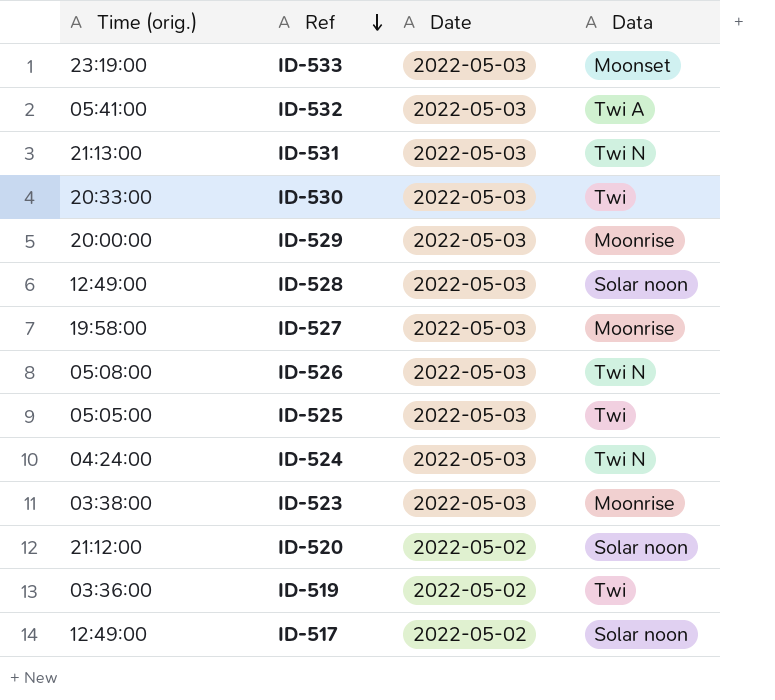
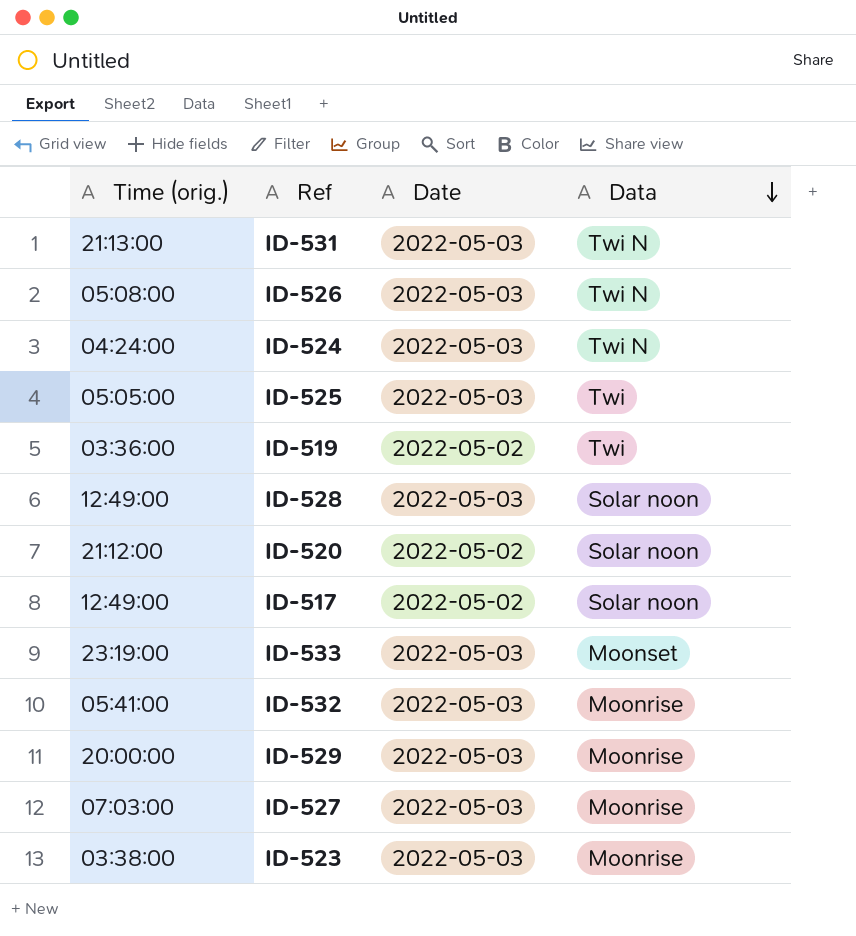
row order: Ref descending -> Data descending
row ID-530: 20:33:00 | 2022-05-03 | Twi -> none
ID-532 | Data: Twi A -> Moonrise
ID-527 | Time (orig.): 19:58:00 -> 07:03:00

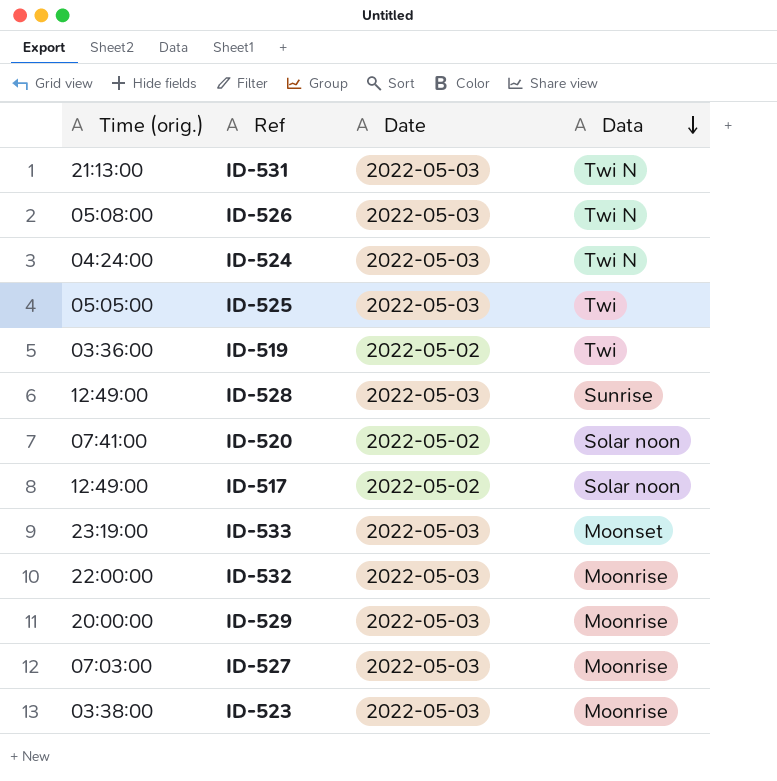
ID-528 | Data: Solar noon -> Sunrise
ID-520 | Time (orig.): 21:12:00 -> 07:41:00
ID-532 | Time (orig.): 05:41:00 -> 22:00:00

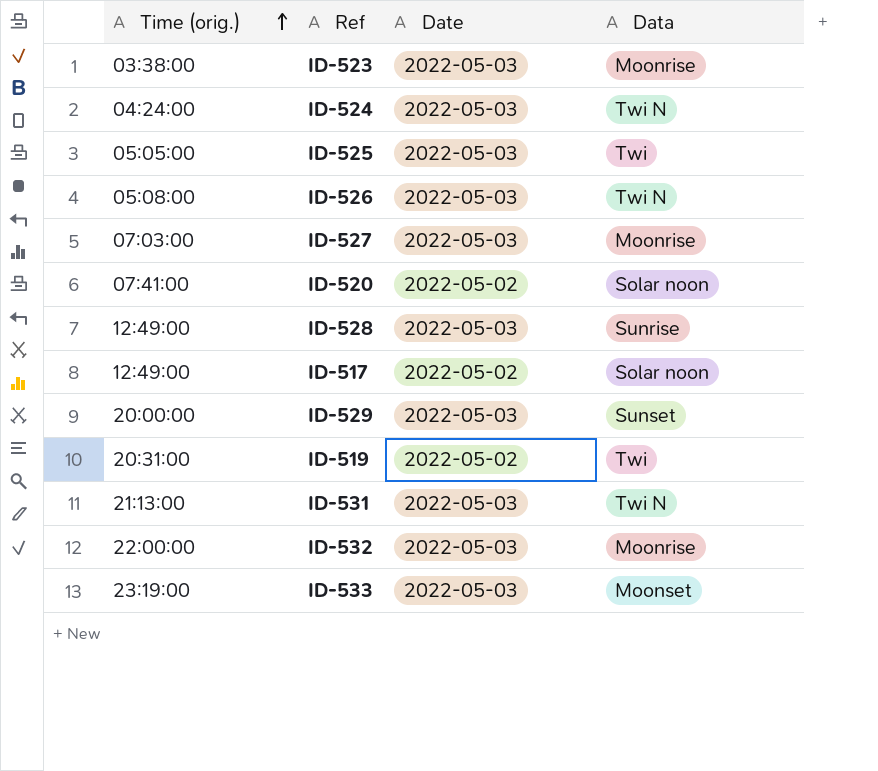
row order: Data descending -> Time (orig.) ascending
ID-529 | Data: Moonrise -> Sunset
ID-519 | Time (orig.): 03:36:00 -> 20:31:00

